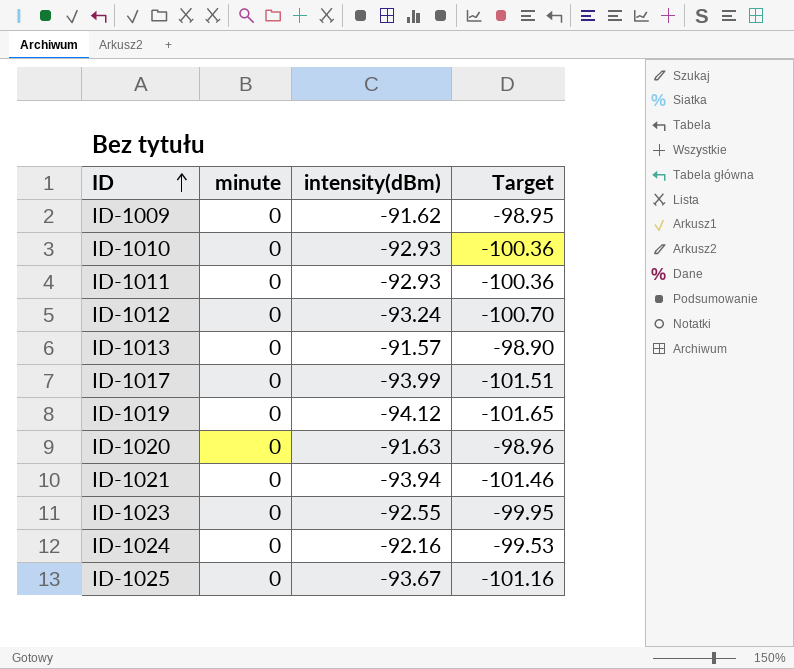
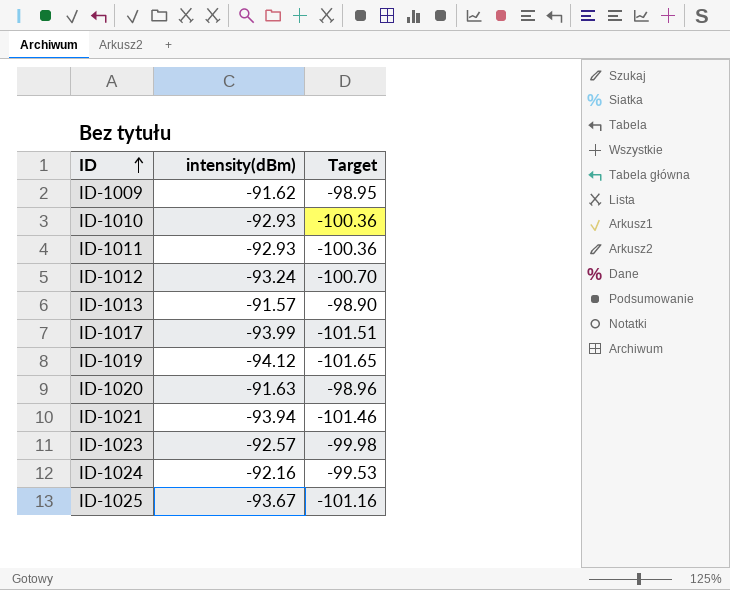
column minute | position: 2 -> none
ID-1023 | intensity(dBm): -92.55 -> -92.57
ID-1023 | Target: -99.95 -> -99.98

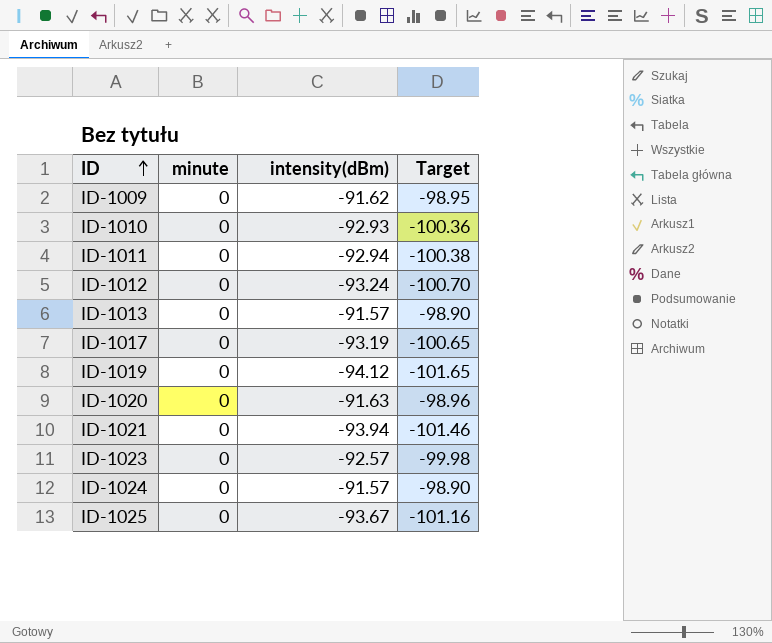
column minute | position: none -> 2
ID-1011 | intensity(dBm): -92.93 -> -92.94
ID-1011 | Target: -100.36 -> -100.38
ID-1017 | intensity(dBm): -93.99 -> -93.19
ID-1017 | Target: -101.51 -> -100.65
ID-1024 | intensity(dBm): -92.16 -> -91.57
ID-1024 | Target: -99.53 -> -98.90

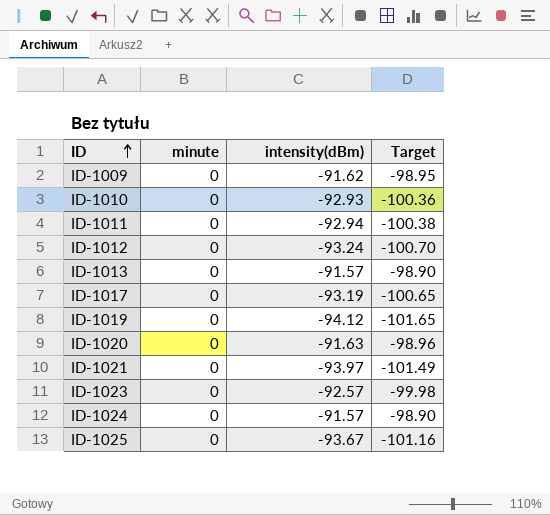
ID-1021 | intensity(dBm): -93.94 -> -93.97
ID-1021 | Target: -101.46 -> -101.49

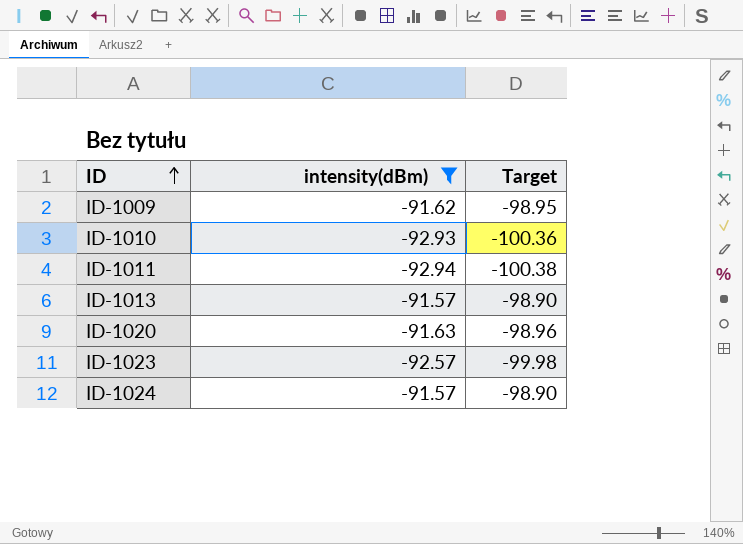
filter: none -> intensity(dBm) >= -92.94
column minute | position: 2 -> none

